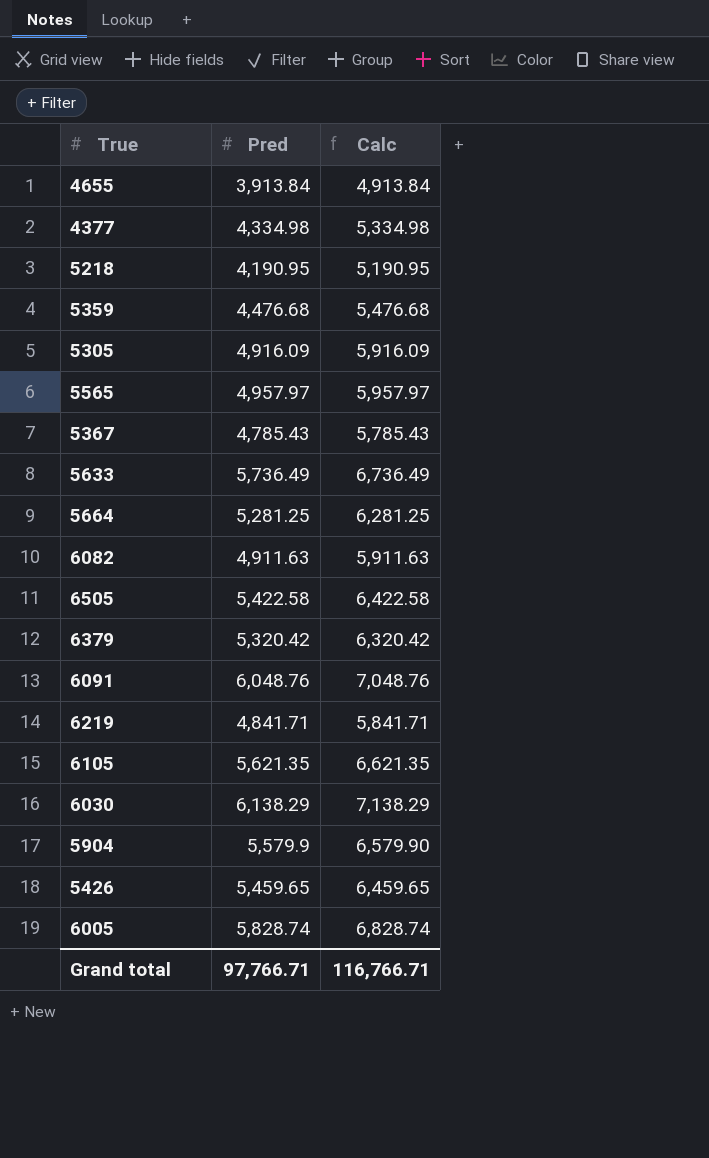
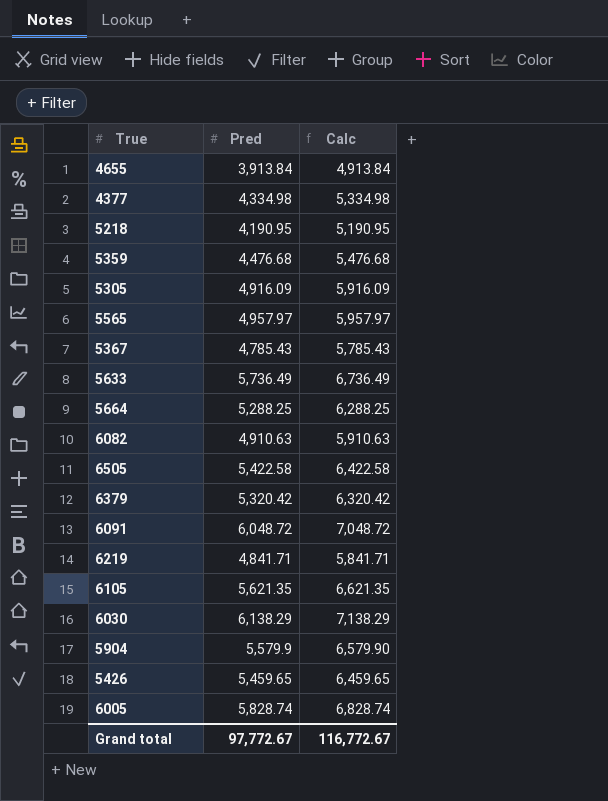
5664 | Pred: 5,281.25 -> 5,288.25
5664 | Calc: 6,281.25 -> 6,288.25
6082 | Pred: 4,911.63 -> 4,910.63
6082 | Calc: 5,911.63 -> 5,910.63
6091 | Pred: 6,048.76 -> 6,048.72
6091 | Calc: 7,048.76 -> 7,048.72
Grand total | Pred: 97,766.71 -> 97,772.67
Grand total | Calc: 116,766.71 -> 116,772.67

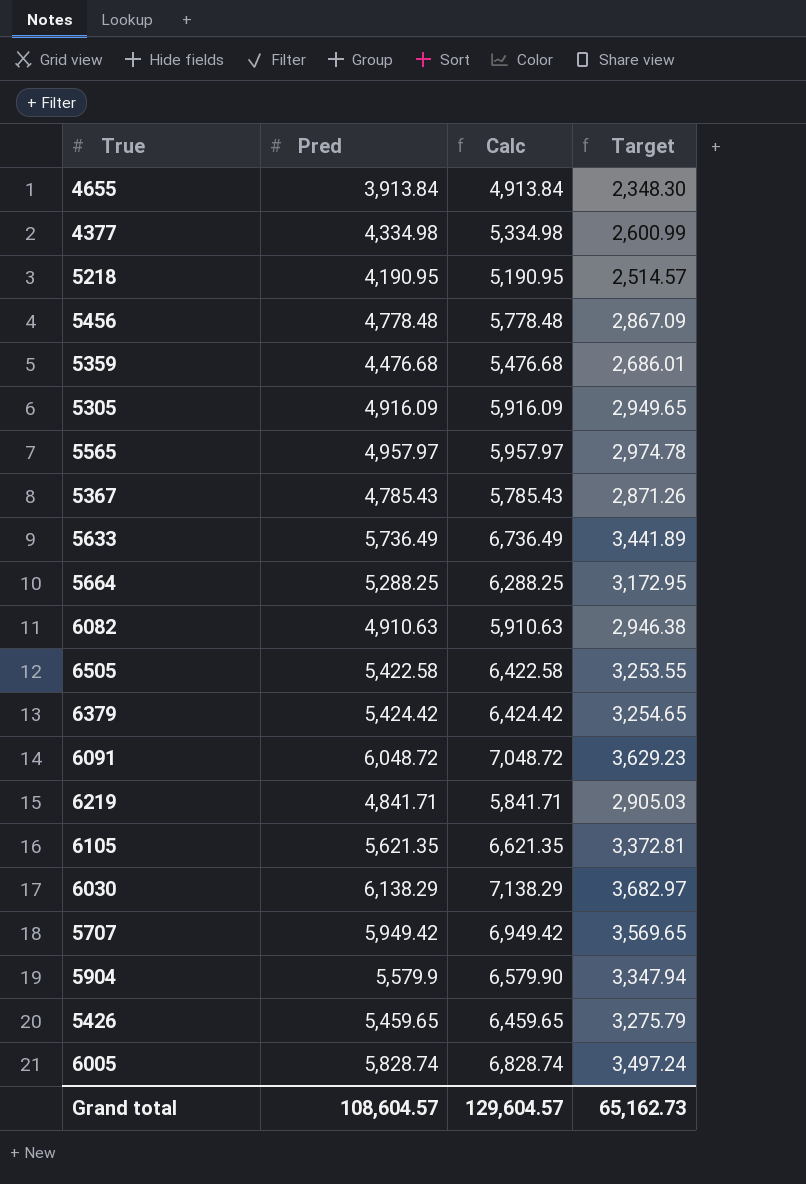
column Target | formula: none -> [Pred] * 0.6
row 5456: none -> 4,778.48 | 5,778.48 | 2,867.09
6379 | Pred: 5,320.42 -> 5,424.42
6379 | Calc: 6,320.42 -> 6,424.42
row 5707: none -> 5,949.42 | 6,949.42 | 3,569.65
Grand total | Pred: 97,772.67 -> 108,604.57
Grand total | Calc: 116,772.67 -> 129,604.57

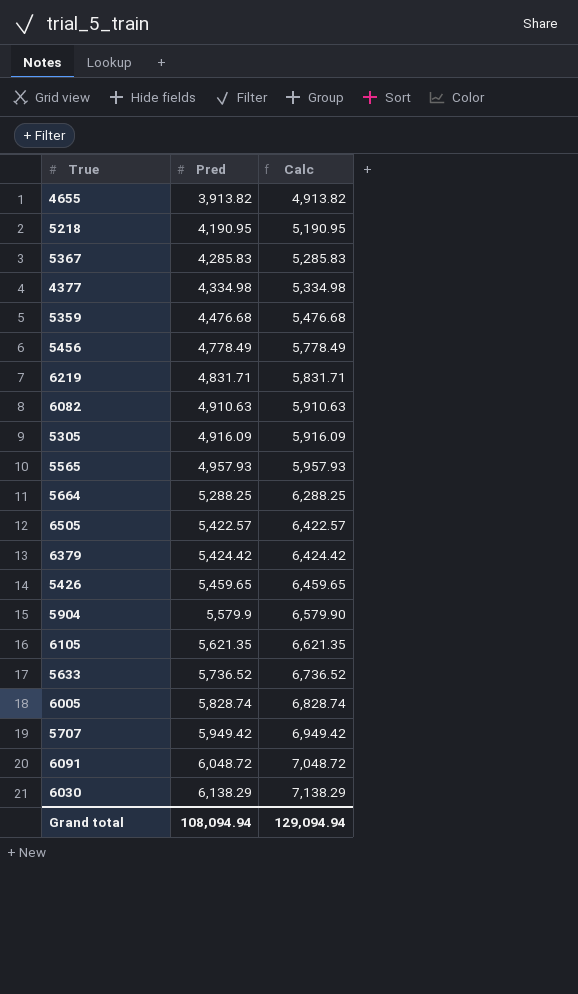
row order: none -> Pred ascending
column Target | formula: [Pred] * 0.6 -> none
4655 | Pred: 3,913.84 -> 3,913.82
4655 | Calc: 4,913.84 -> 4,913.82
5367 | Pred: 4,785.43 -> 4,285.83
5367 | Calc: 5,785.43 -> 5,285.83
5456 | Pred: 4,778.48 -> 4,778.49
5456 | Calc: 5,778.48 -> 5,778.49
6219 | Pred: 4,841.71 -> 4,831.71
6219 | Calc: 5,841.71 -> 5,831.71
5565 | Pred: 4,957.97 -> 4,957.93
5565 | Calc: 5,957.97 -> 5,957.93
6505 | Pred: 5,422.58 -> 5,422.57
6505 | Calc: 6,422.58 -> 6,422.57
5633 | Pred: 5,736.49 -> 5,736.52
5633 | Calc: 6,736.49 -> 6,736.52
Grand total | Pred: 108,604.57 -> 108,094.94
Grand total | Calc: 129,604.57 -> 129,094.94

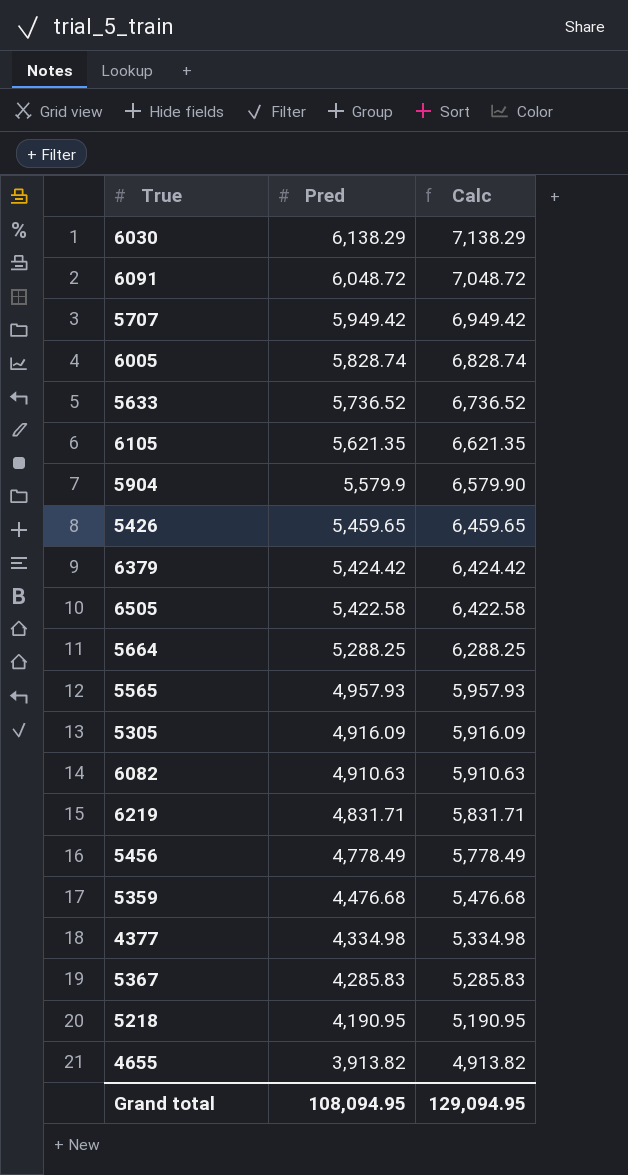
row order: Pred ascending -> Pred descending
6505 | Pred: 5,422.57 -> 5,422.58
6505 | Calc: 6,422.57 -> 6,422.58
Grand total | Pred: 108,094.94 -> 108,094.95
Grand total | Calc: 129,094.94 -> 129,094.95

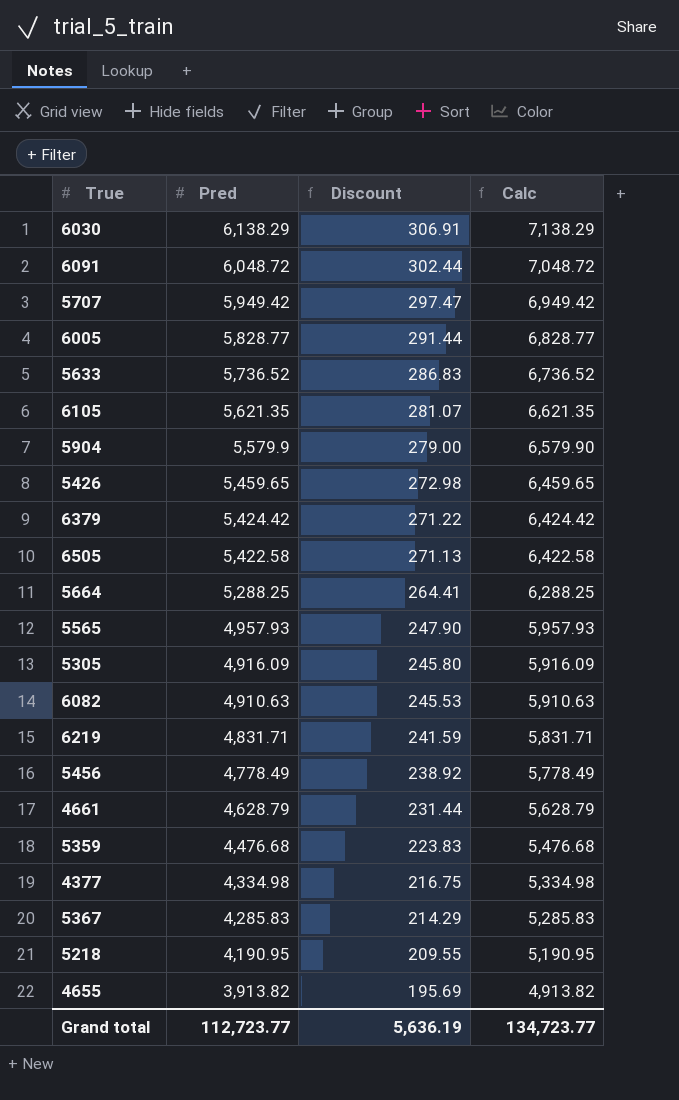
column Discount | formula: none -> [Pred] * 0.05
6005 | Pred: 5,828.74 -> 5,828.77
6005 | Calc: 6,828.74 -> 6,828.77
row 4661: none -> 4,628.79 | 231.44 | 5,628.79
Grand total | Pred: 108,094.95 -> 112,723.77
Grand total | Calc: 129,094.95 -> 134,723.77

